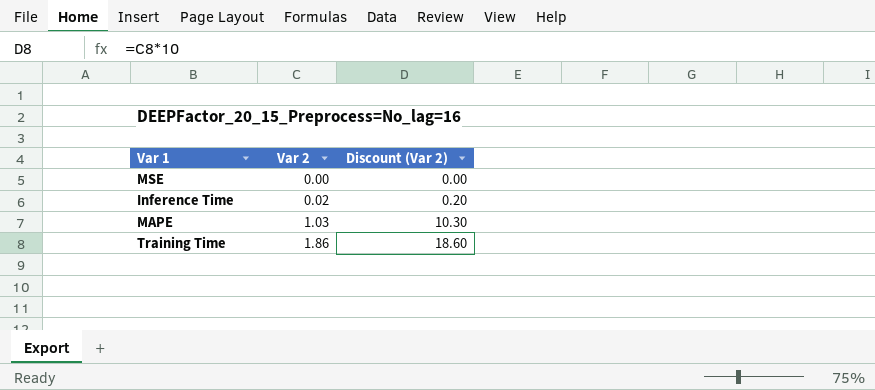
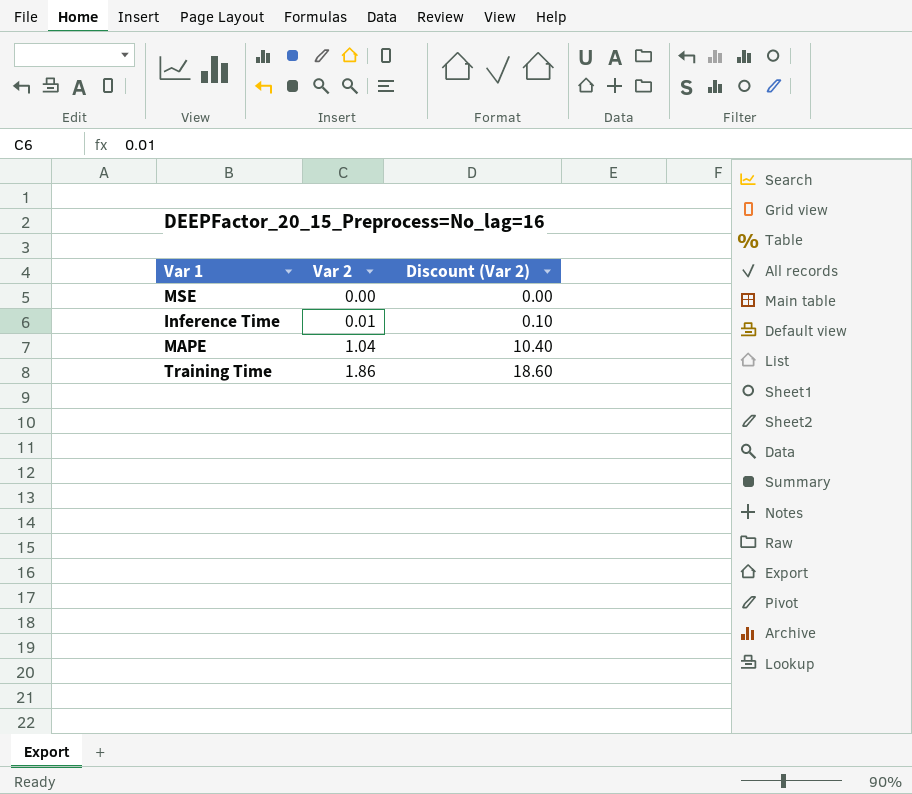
Inference Time | Var 2: 0.02 -> 0.01
Inference Time | Discount (Var 2): 0.20 -> 0.10
MAPE | Var 2: 1.03 -> 1.04
MAPE | Discount (Var 2): 10.30 -> 10.40

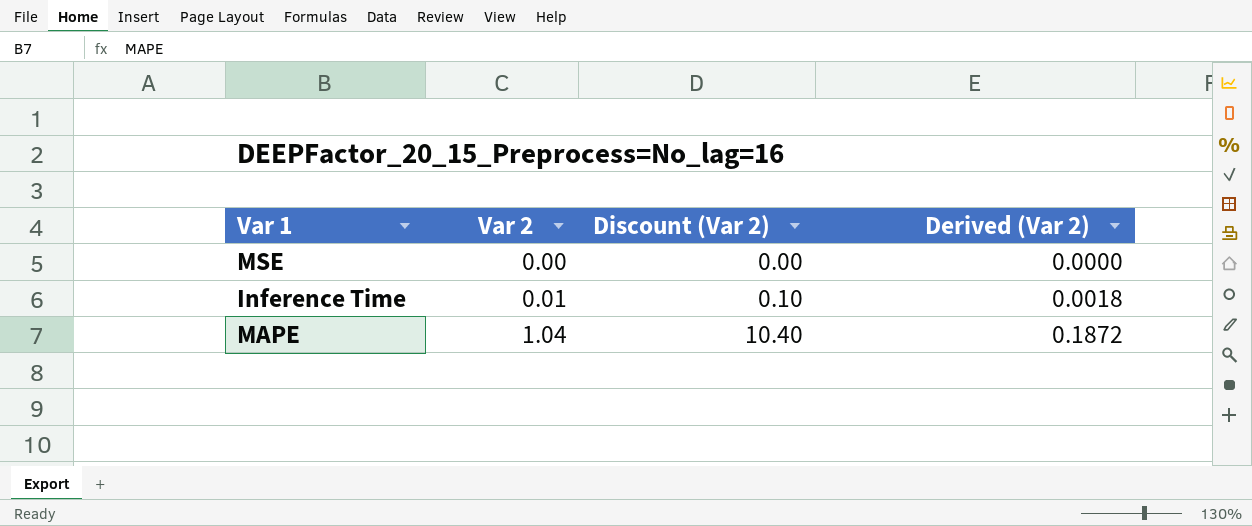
column Derived (Var 2) | formula: none -> [Var 2] * 0.18
row Training Time: 1.86 | 18.60 -> none

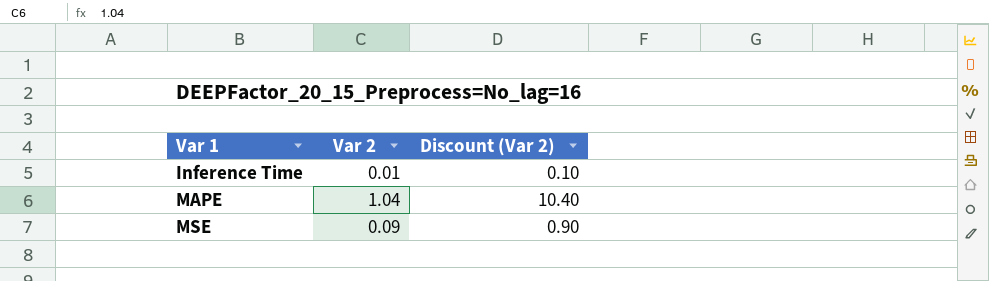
row order: Var 2 ascending -> Var 1 ascending
column Derived (Var 2) | formula: [Var 2] * 0.18 -> none
MSE | Var 2: 0.00 -> 0.09
MSE | Discount (Var 2): 0.00 -> 0.90

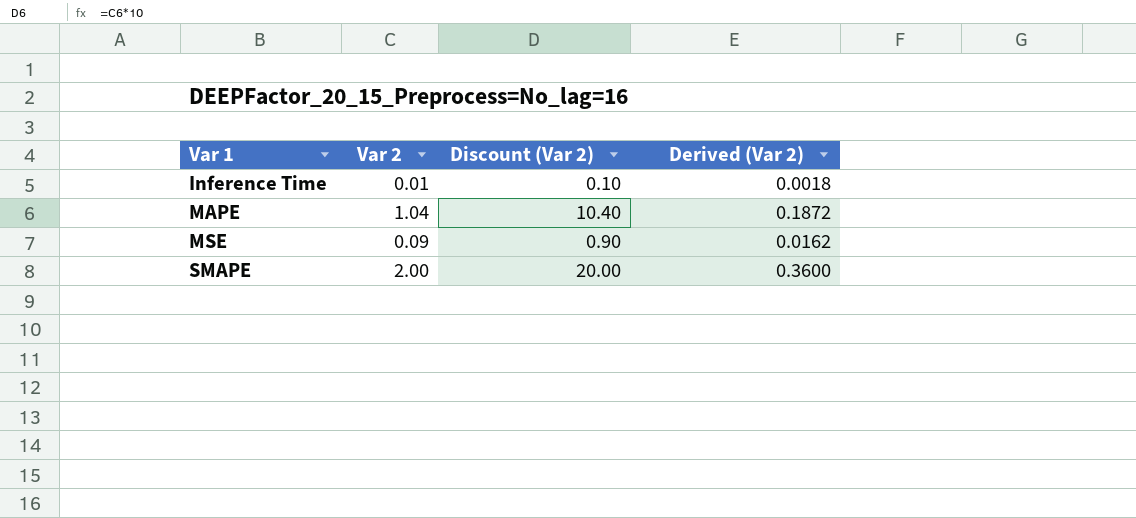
column Derived (Var 2) | formula: none -> [Var 2] * 0.18
row SMAPE: none -> 2.00 | 20.00 | 0.3600

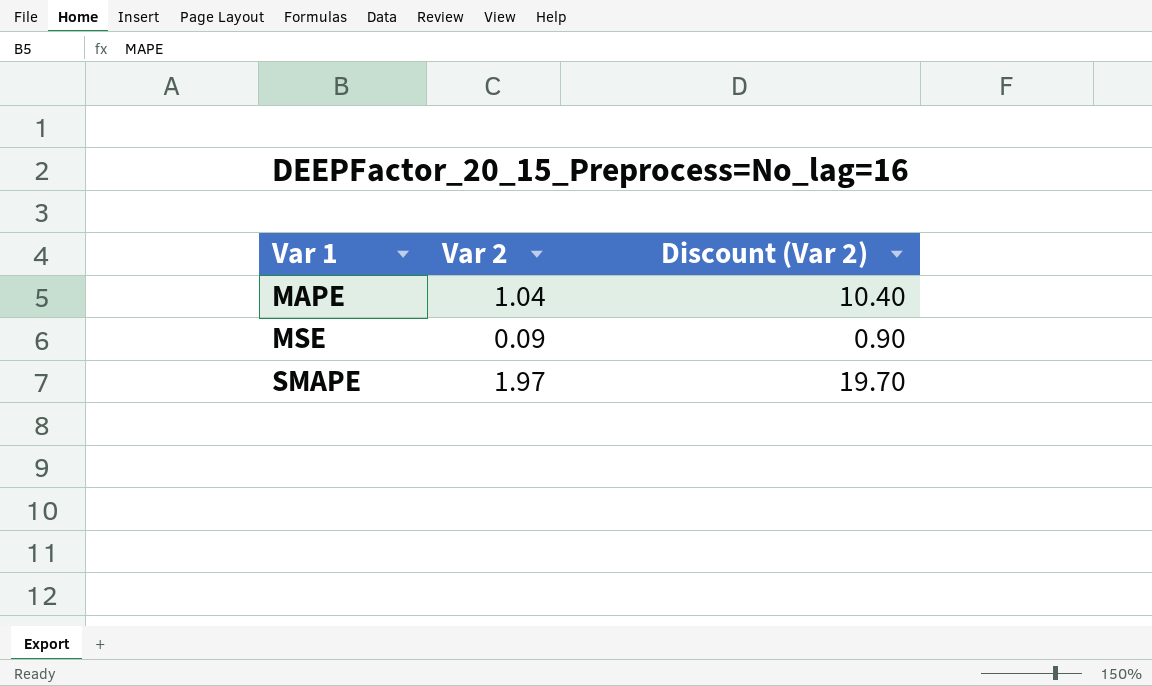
column Derived (Var 2) | formula: [Var 2] * 0.18 -> none
row Inference Time: 0.01 | 0.10 | 0.0018 -> none
SMAPE | Var 2: 2.00 -> 1.97
SMAPE | Discount (Var 2): 20.00 -> 19.70

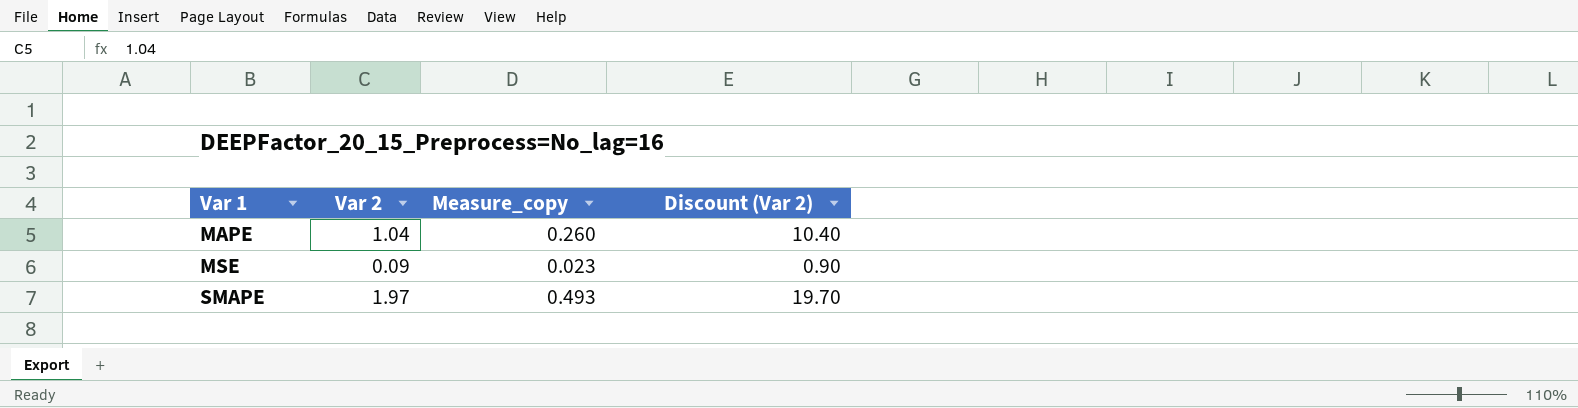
column Measure_copy | formula: none -> [Var 2] * 0.25

